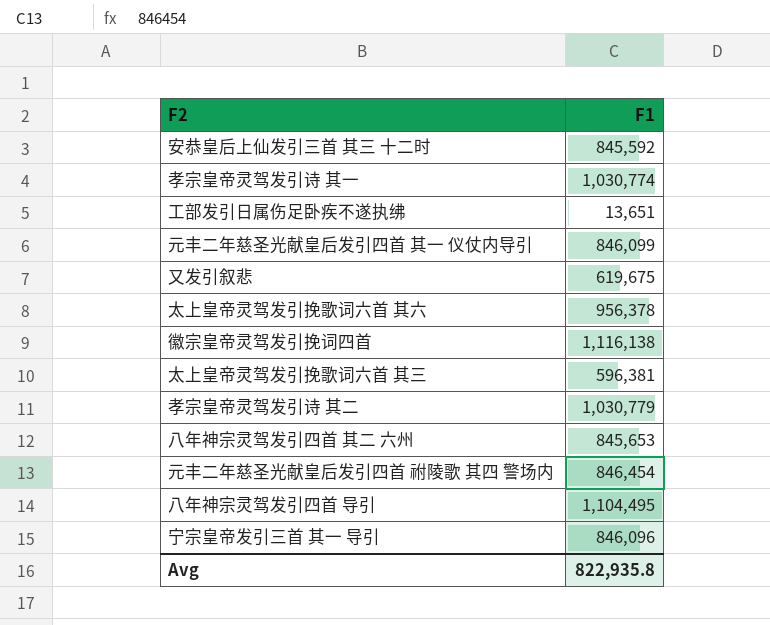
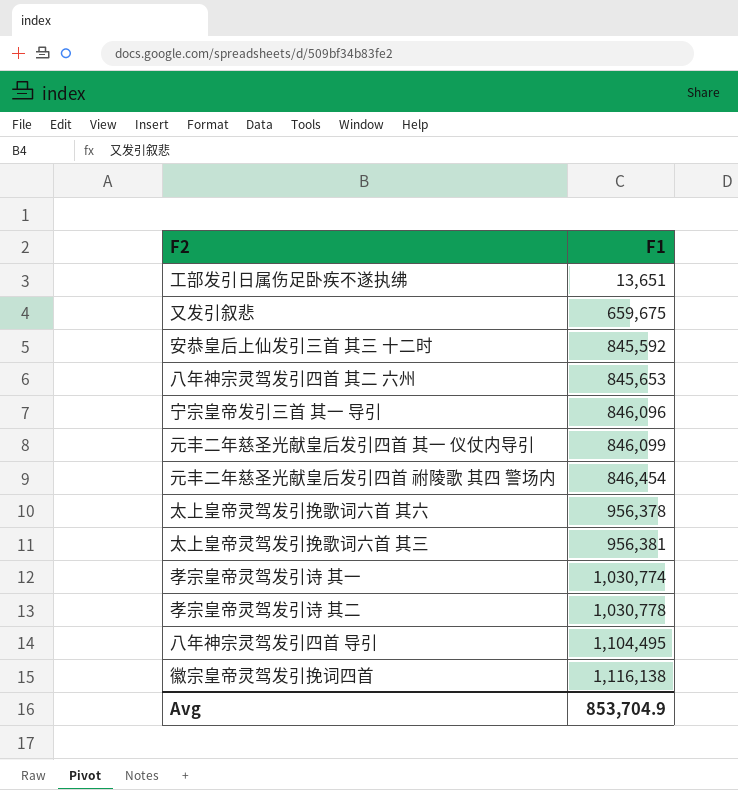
row order: none -> F1 ascending
又发引叙悲 | F1: 619,675 -> 659,675
太上皇帝灵驾发引挽歌词六首 其三 | F1: 596,381 -> 956,381
孝宗皇帝灵驾发引诗 其二 | F1: 1,030,779 -> 1,030,778
Avg | F1: 822,935.8 -> 853,704.9

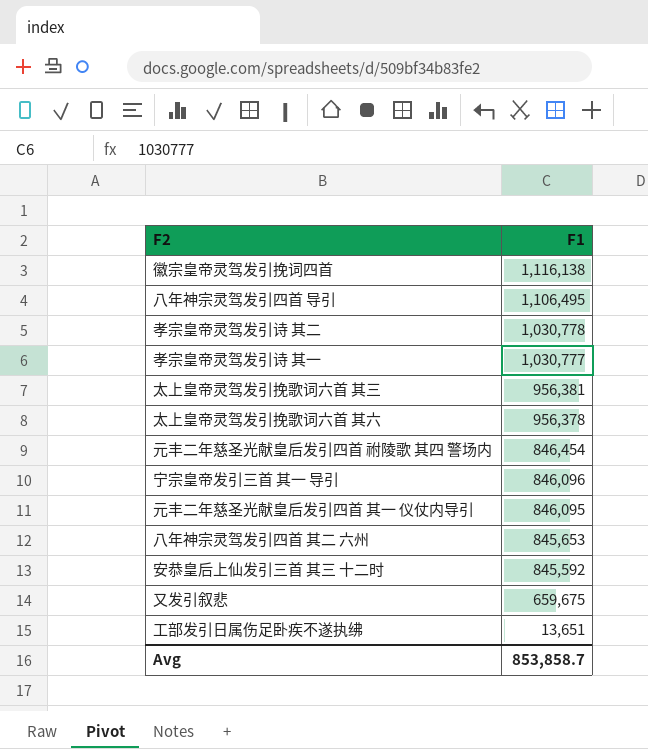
row order: F1 ascending -> F1 descending
八年神宗灵驾发引四首 导引 | F1: 1,104,495 -> 1,106,495
孝宗皇帝灵驾发引诗 其一 | F1: 1,030,774 -> 1,030,777
元丰二年慈圣光献皇后发引四首 其一 仪仗内导引 | F1: 846,099 -> 846,095
Avg | F1: 853,704.9 -> 853,858.7

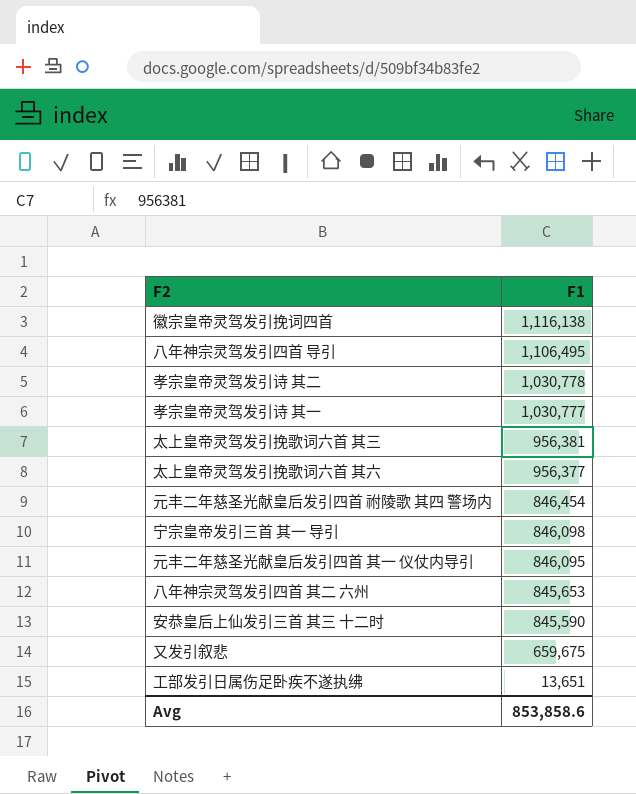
太上皇帝灵驾发引挽歌词六首 其六 | F1: 956,378 -> 956,377
宁宗皇帝发引三首 其一 导引 | F1: 846,096 -> 846,098
安恭皇后上仙发引三首 其三 十二时 | F1: 845,592 -> 845,590
Avg | F1: 853,858.7 -> 853,858.6

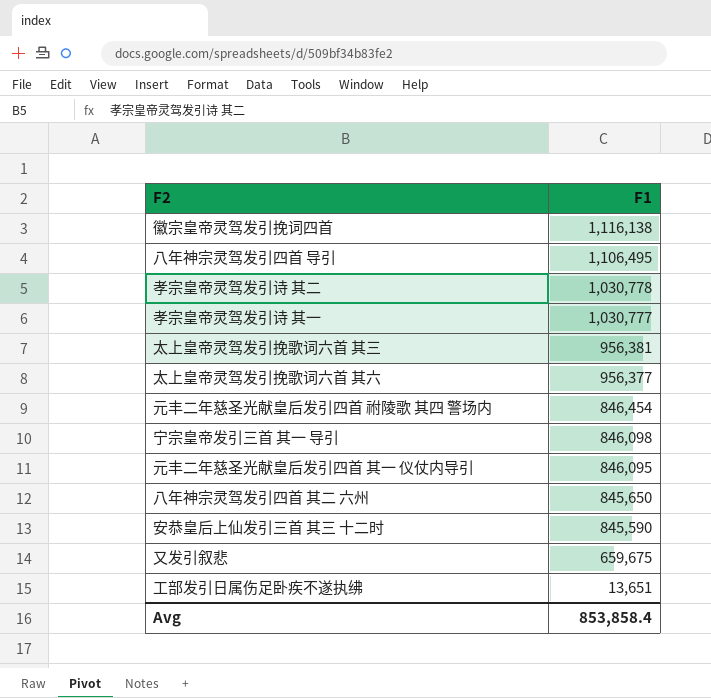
八年神宗灵驾发引四首 其二 六州 | F1: 845,653 -> 845,650
Avg | F1: 853,858.6 -> 853,858.4

